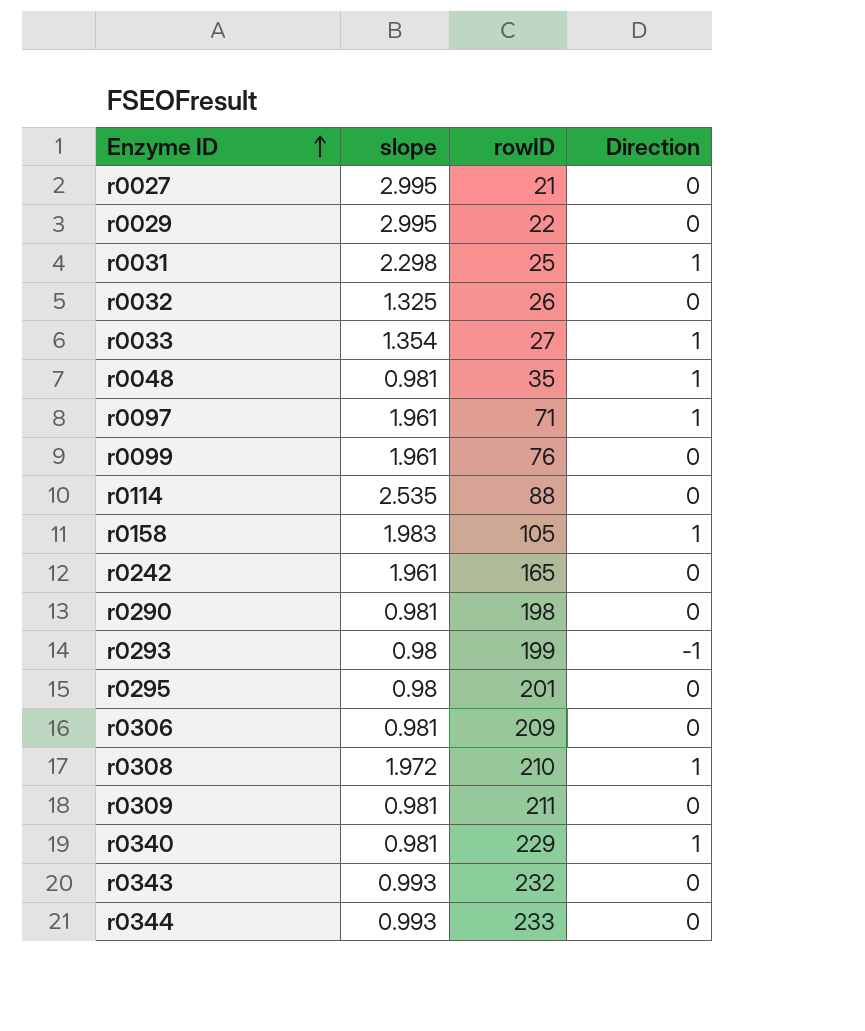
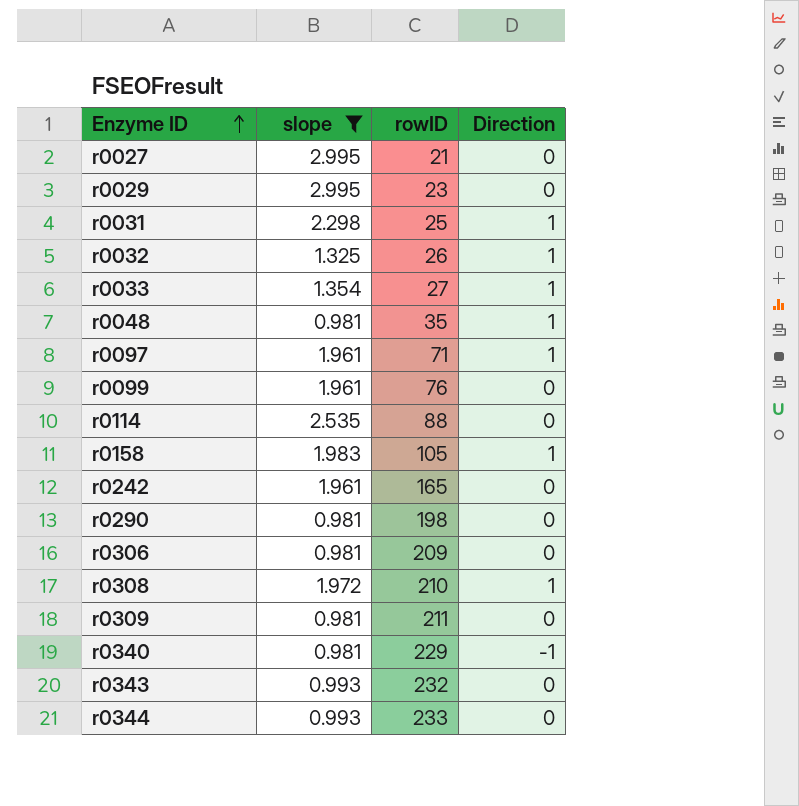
filter: none -> slope != 0.98
r0029 | rowID: 22 -> 23
r0032 | Direction: 0 -> 1
r0340 | Direction: 1 -> -1

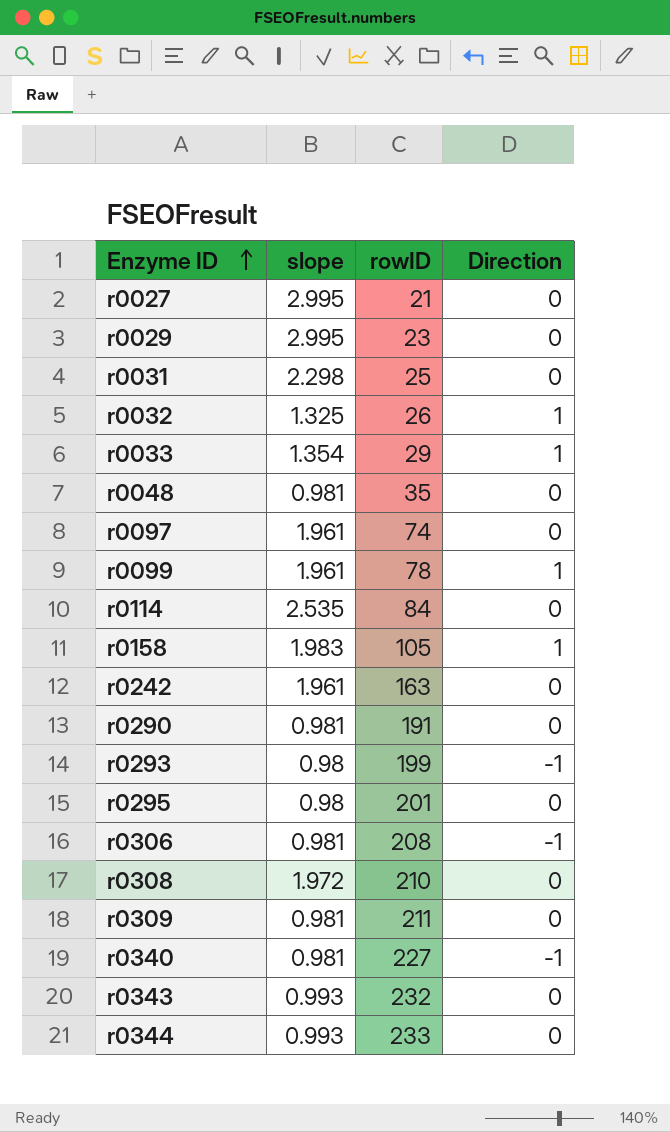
filter: slope != 0.98 -> none
r0031 | Direction: 1 -> 0
r0033 | rowID: 27 -> 29
r0048 | Direction: 1 -> 0
r0097 | rowID: 71 -> 74
r0097 | Direction: 1 -> 0
r0099 | rowID: 76 -> 78
r0099 | Direction: 0 -> 1
r0114 | rowID: 88 -> 84
r0242 | rowID: 165 -> 163
r0290 | rowID: 198 -> 191
r0306 | rowID: 209 -> 208
r0306 | Direction: 0 -> -1
r0308 | Direction: 1 -> 0
r0340 | rowID: 229 -> 227

